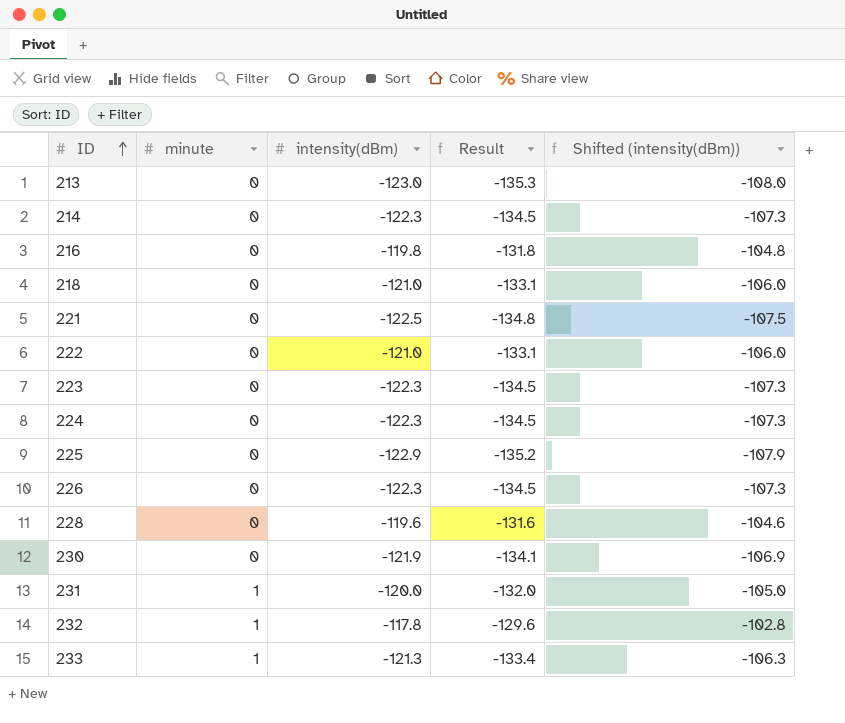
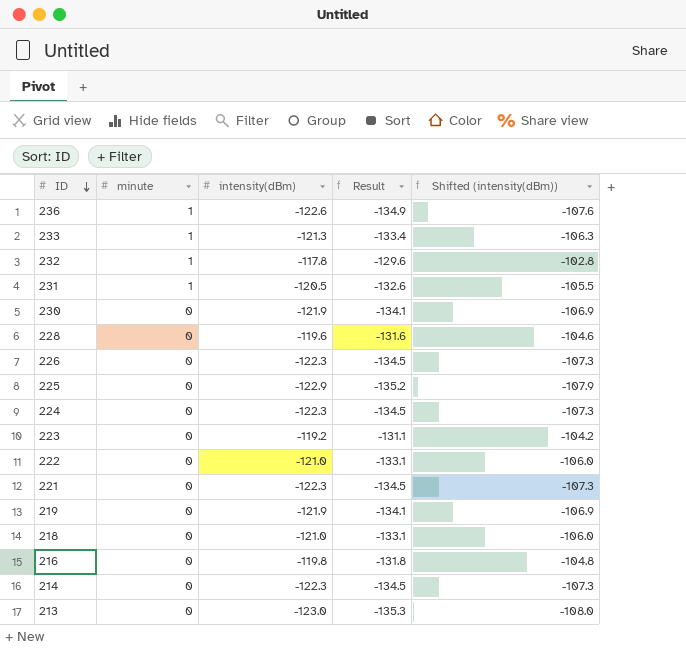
row order: ID ascending -> ID descending
row 236: none -> 1 | -122.6 | -134.9 | -107.6
231 | intensity(dBm): -120.0 -> -120.5
231 | Result: -132.0 -> -132.6
231 | Shifted (intensity(dBm)): -105.0 -> -105.5
223 | intensity(dBm): -122.3 -> -119.2
223 | Result: -134.5 -> -131.1
223 | Shifted (intensity(dBm)): -107.3 -> -104.2
221 | intensity(dBm): -122.5 -> -122.3
221 | Result: -134.8 -> -134.5
221 | Shifted (intensity(dBm)): -107.5 -> -107.3
row 219: none -> 0 | -121.9 | -134.1 | -106.9

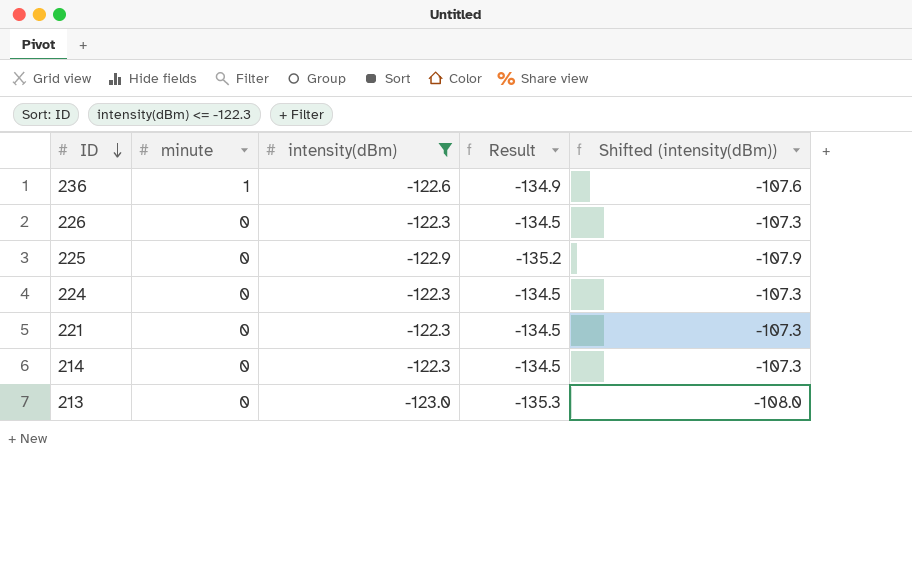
filter: none -> intensity(dBm) <= -122.3

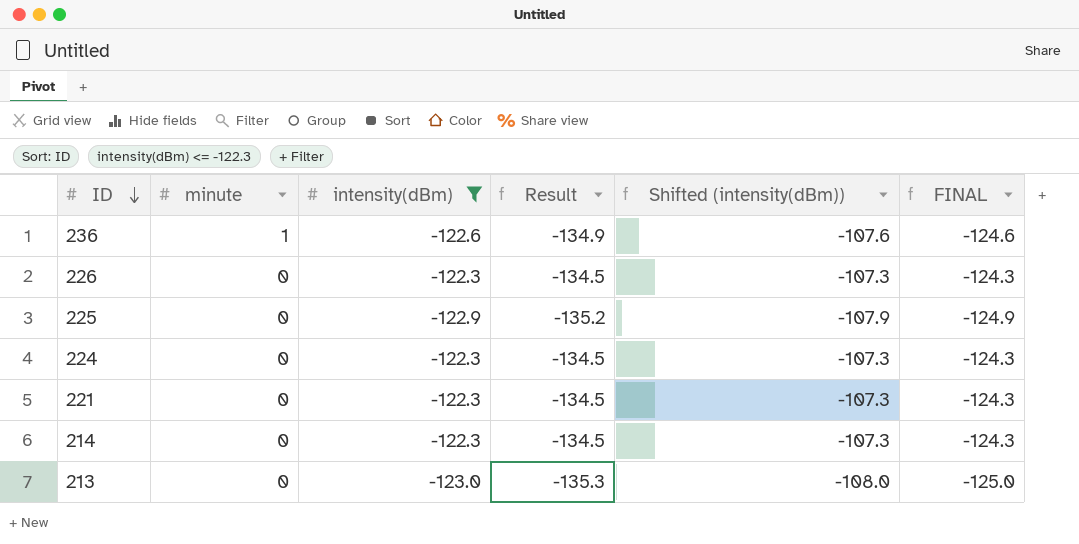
column FINAL | formula: none -> [intensity(dBm)] - 2

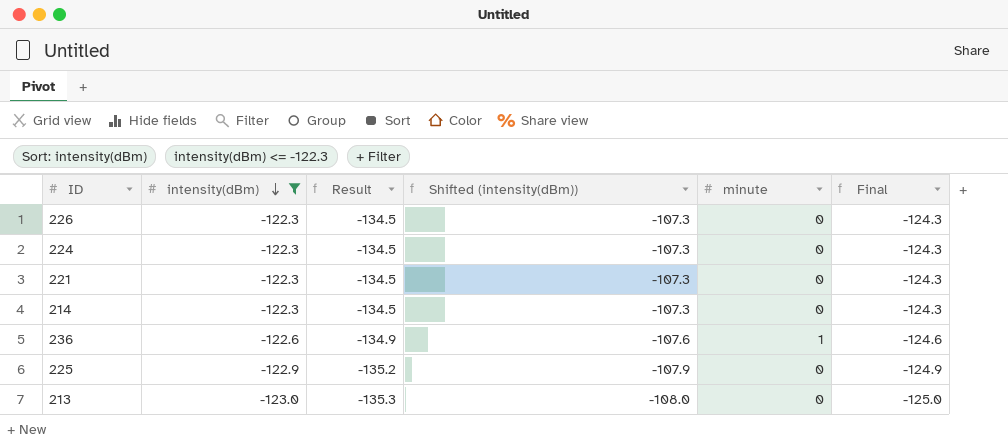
row order: ID descending -> intensity(dBm) descending
column minute | position: 2 -> 5
column name: FINAL -> Final

